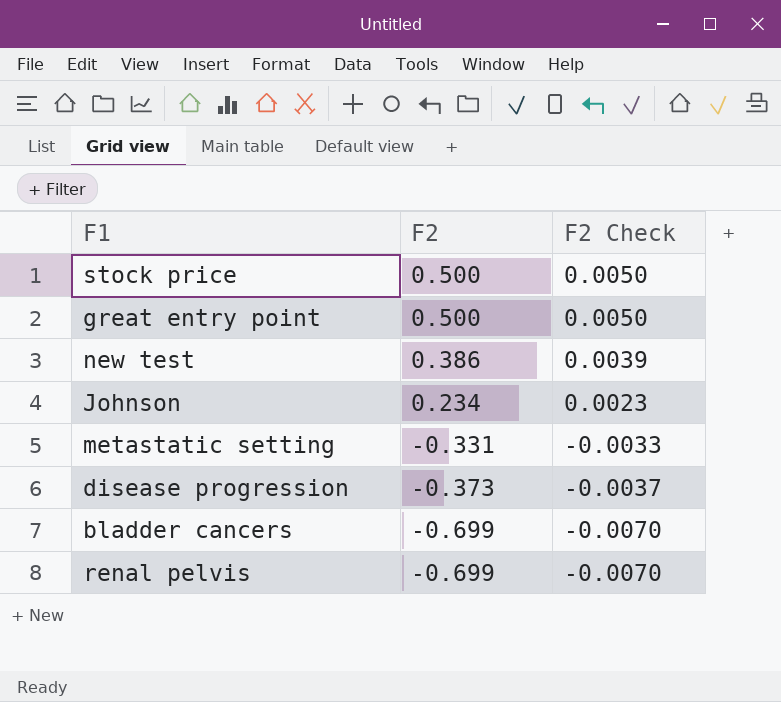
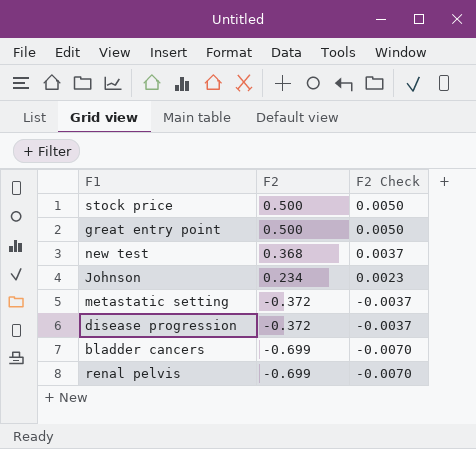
new test | F2: 0.386 -> 0.368
new test | F2 Check: 0.0039 -> 0.0037
metastatic setting | F2: -0.331 -> -0.372
metastatic setting | F2 Check: -0.0033 -> -0.0037
disease progression | F2: -0.373 -> -0.372

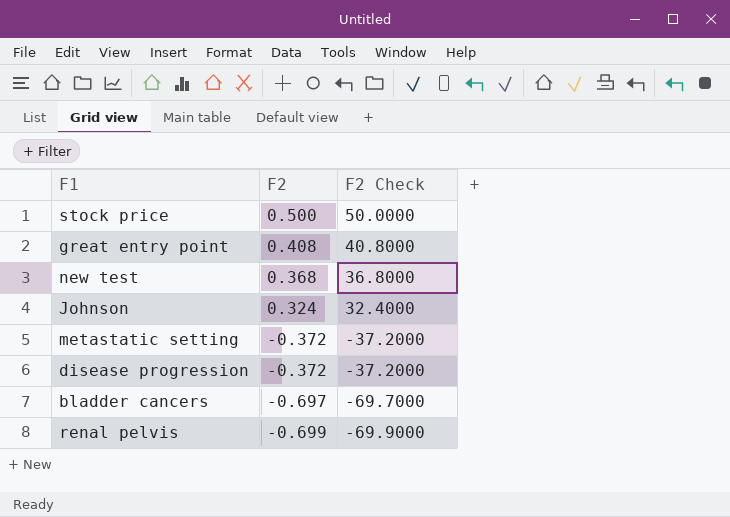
column F2 Check | formula: [F2] * 0.01 -> [F2] * 100
great entry point | F2: 0.500 -> 0.408
Johnson | F2: 0.234 -> 0.324
bladder cancers | F2: -0.699 -> -0.697

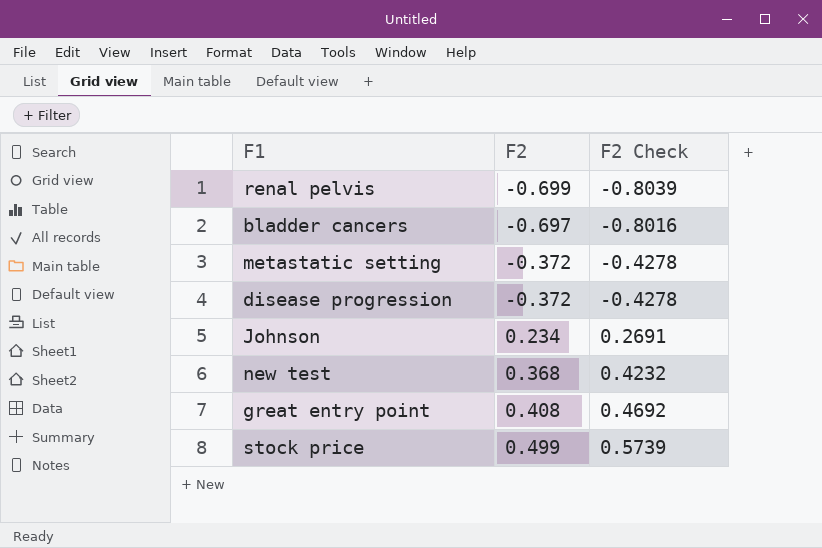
row order: F2 descending -> F2 ascending
column F2 Check | formula: [F2] * 100 -> [F2] * 1.15
Johnson | F2: 0.324 -> 0.234
stock price | F2: 0.500 -> 0.499

